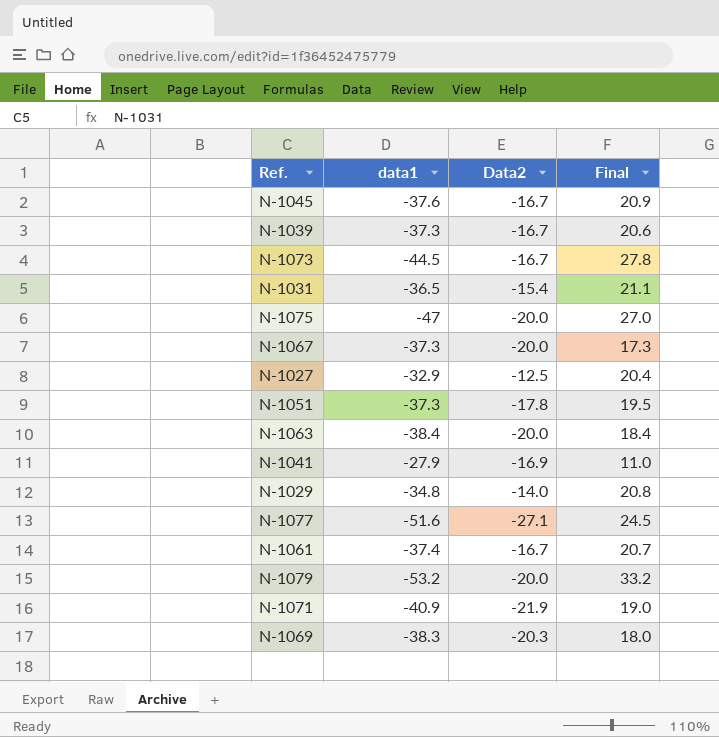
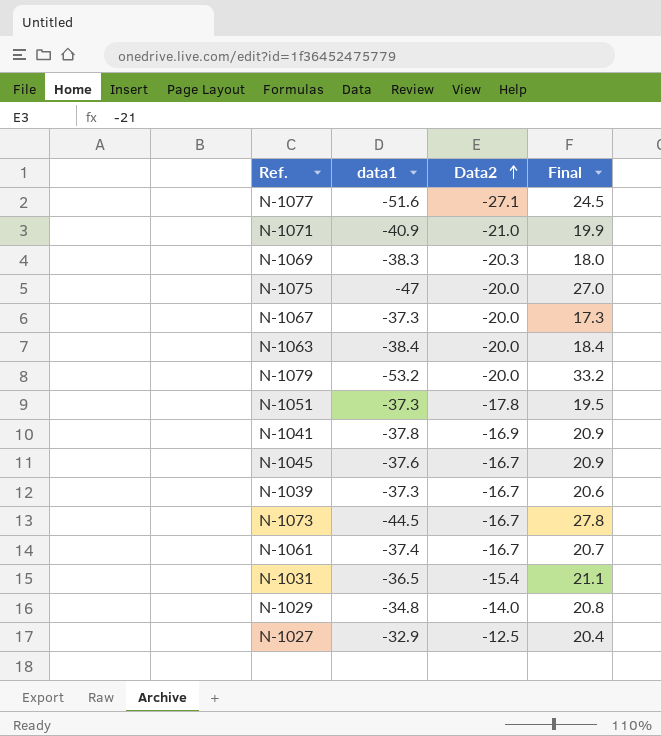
row order: none -> Data2 ascending
N-1071 | Data2: -21.9 -> -21.0
N-1071 | Final: 19.0 -> 19.9
N-1041 | data1: -27.9 -> -37.8
N-1041 | Final: 11.0 -> 20.9

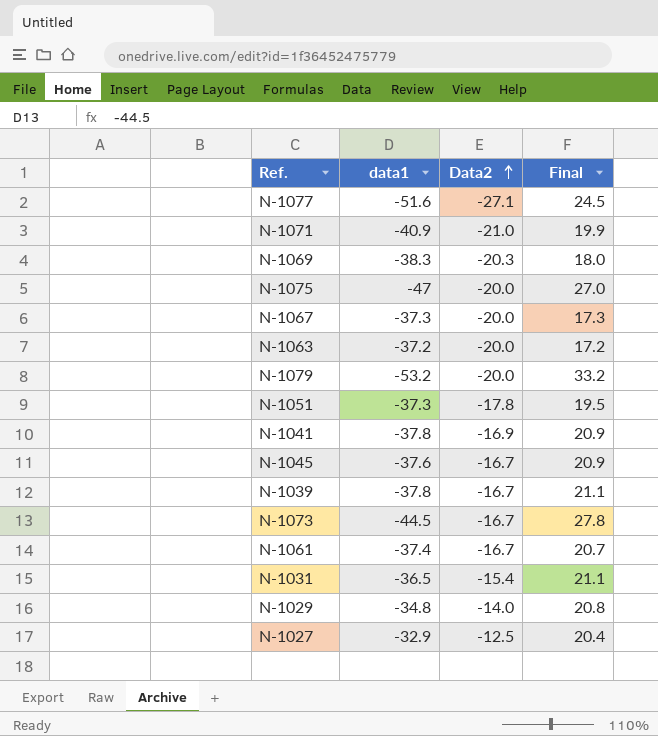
N-1063 | data1: -38.4 -> -37.2
N-1063 | Final: 18.4 -> 17.2
N-1039 | data1: -37.3 -> -37.8
N-1039 | Final: 20.6 -> 21.1

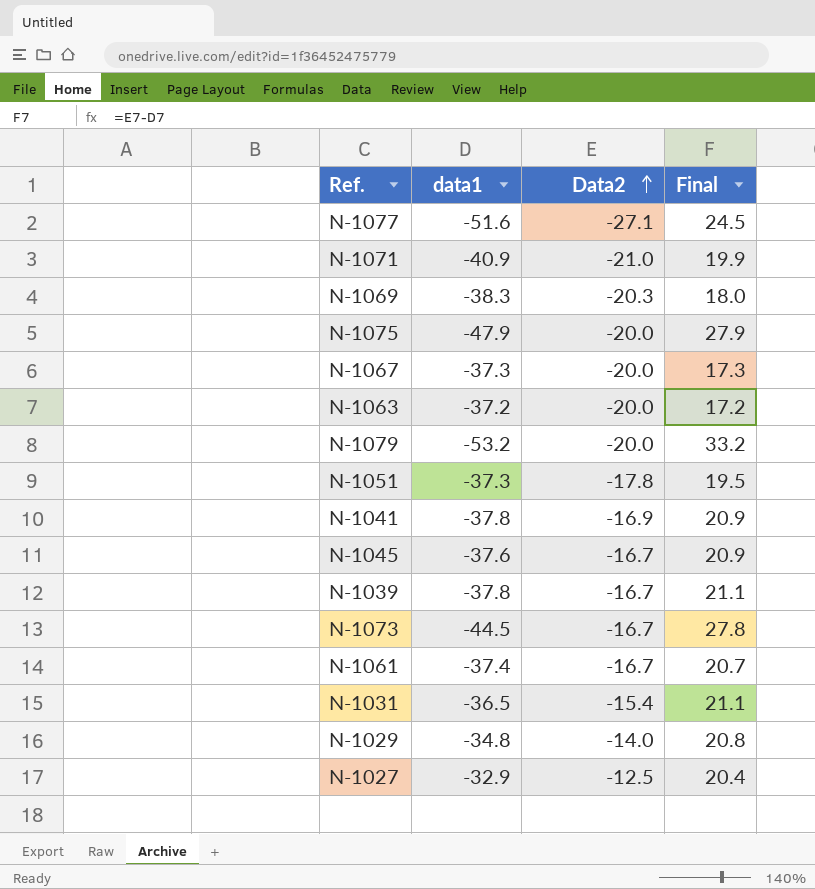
N-1075 | data1: -47 -> -47.9
N-1075 | Final: 27.0 -> 27.9

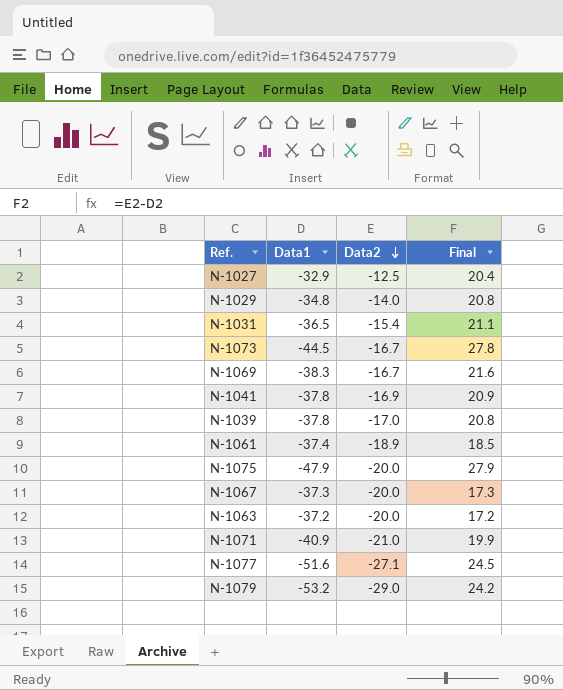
row order: Data2 ascending -> Data2 descending
column name: data1 -> Data1
row N-1051: -37.3 | -17.8 | 19.5 -> none
row N-1045: -37.6 | -16.7 | 20.9 -> none
N-1069 | Data2: -20.3 -> -16.7
N-1069 | Final: 18.0 -> 21.6
N-1039 | Data2: -16.7 -> -17.0
N-1039 | Final: 21.1 -> 20.8
N-1061 | Data2: -16.7 -> -18.9
N-1061 | Final: 20.7 -> 18.5
N-1079 | Data2: -20.0 -> -29.0
N-1079 | Final: 33.2 -> 24.2

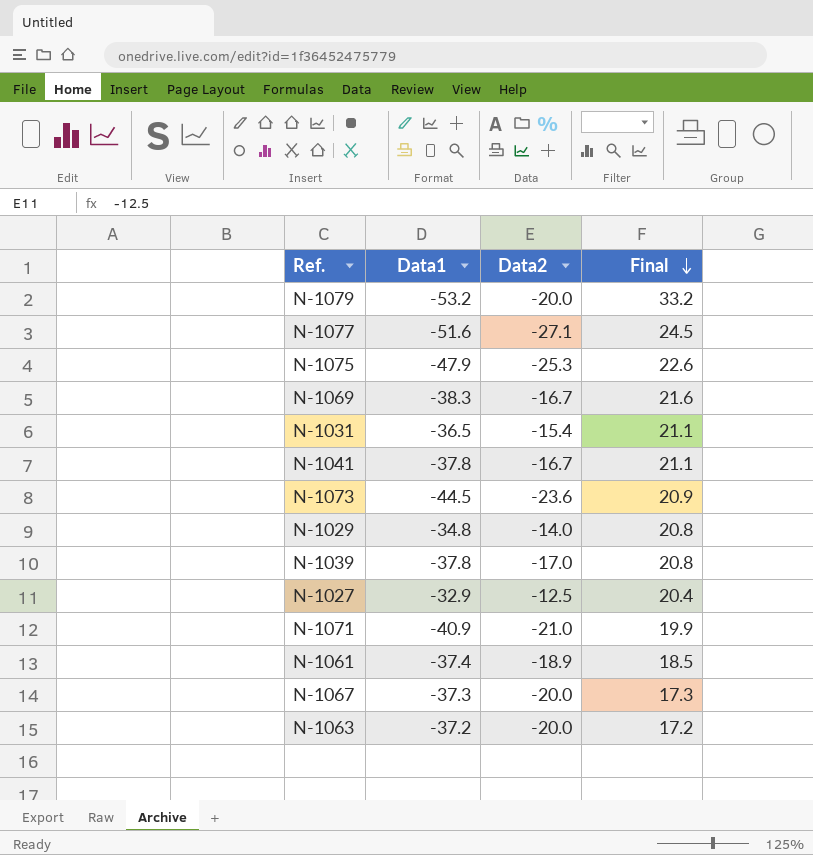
row order: Data2 descending -> Final descending
N-1079 | Data2: -29.0 -> -20.0
N-1079 | Final: 24.2 -> 33.2
N-1075 | Data2: -20.0 -> -25.3
N-1075 | Final: 27.9 -> 22.6
N-1041 | Data2: -16.9 -> -16.7
N-1041 | Final: 20.9 -> 21.1
N-1073 | Data2: -16.7 -> -23.6
N-1073 | Final: 27.8 -> 20.9

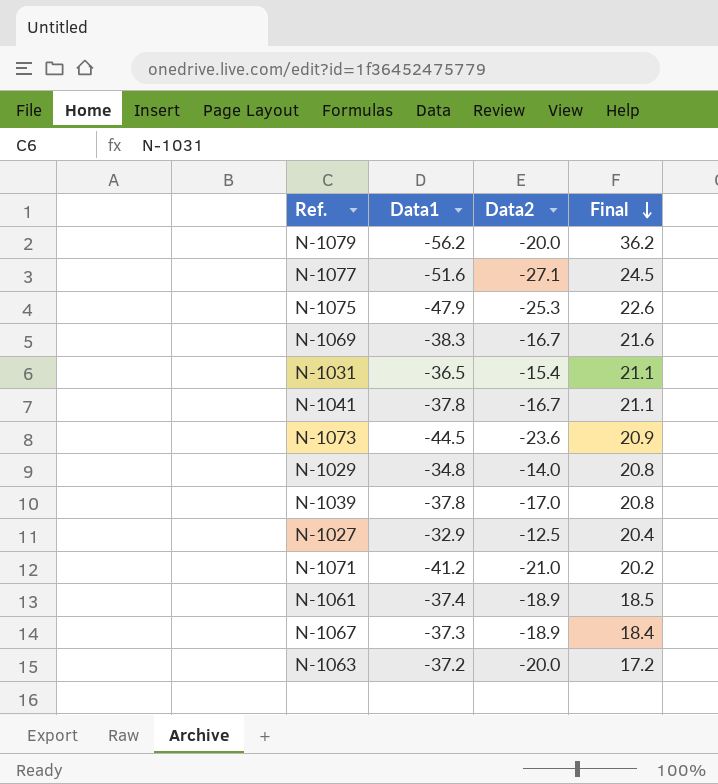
N-1079 | Data1: -53.2 -> -56.2
N-1079 | Final: 33.2 -> 36.2
N-1071 | Data1: -40.9 -> -41.2
N-1071 | Final: 19.9 -> 20.2
N-1067 | Data2: -20.0 -> -18.9
N-1067 | Final: 17.3 -> 18.4

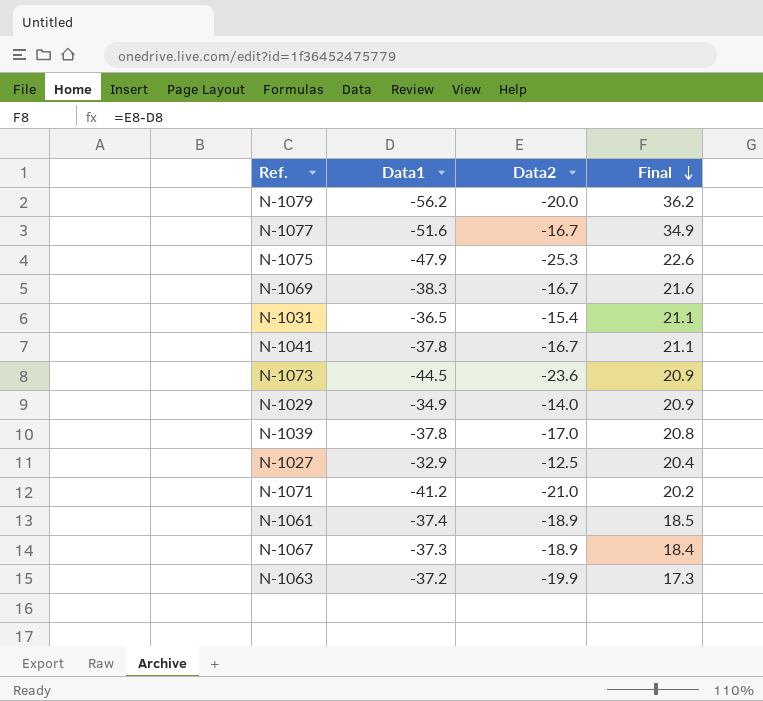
N-1077 | Data2: -27.1 -> -16.7
N-1077 | Final: 24.5 -> 34.9
N-1029 | Data1: -34.8 -> -34.9
N-1029 | Final: 20.8 -> 20.9
N-1063 | Data2: -20.0 -> -19.9
N-1063 | Final: 17.2 -> 17.3

